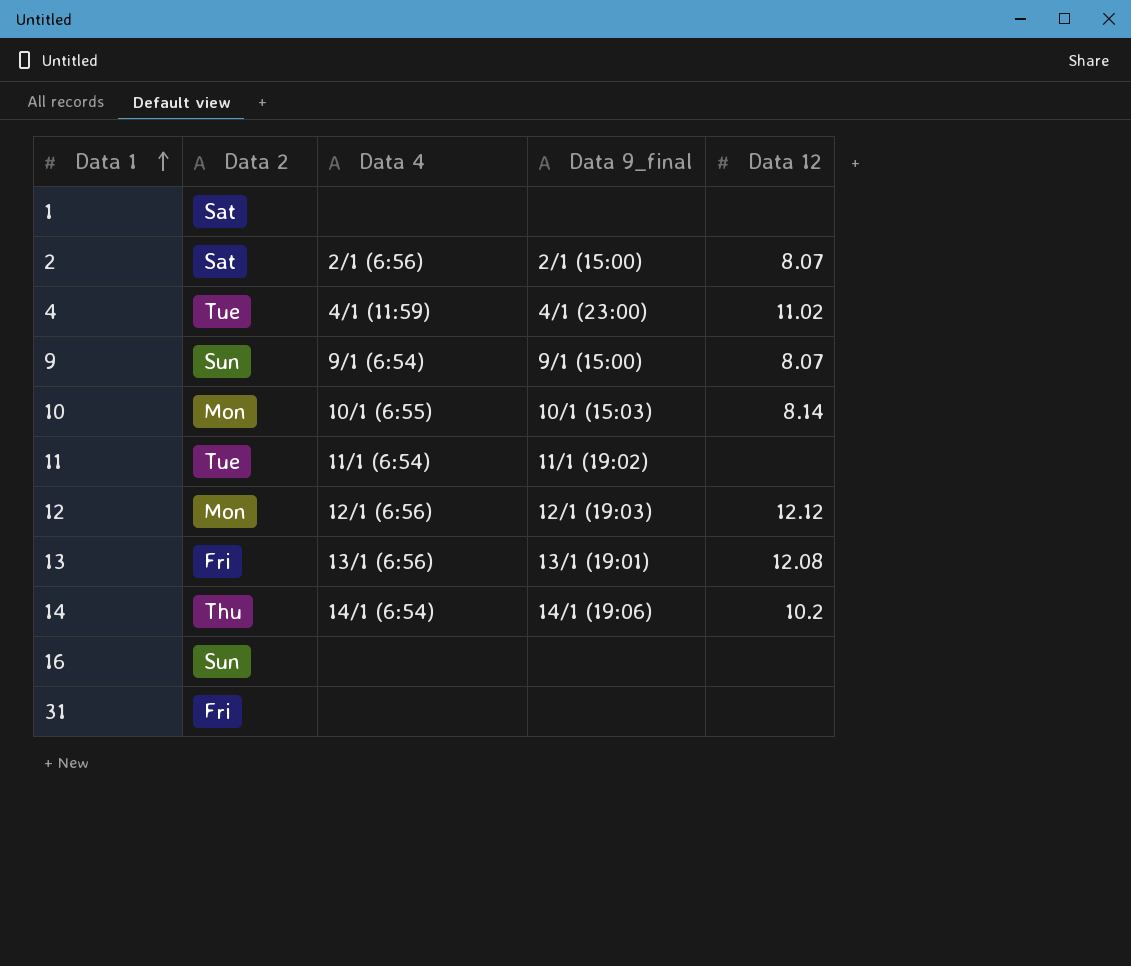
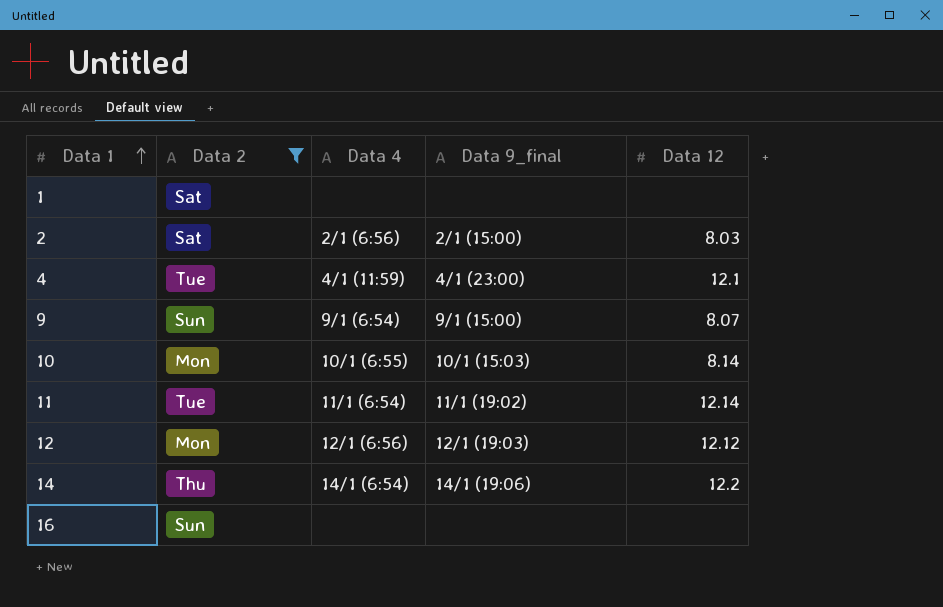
filter: none -> Data 2 != Fri
2 | Data 12: 8.07 -> 8.03
4 | Data 12: 11.02 -> 12.1
11 | Data 12: none -> 12.14
14 | Data 12: 10.2 -> 12.2

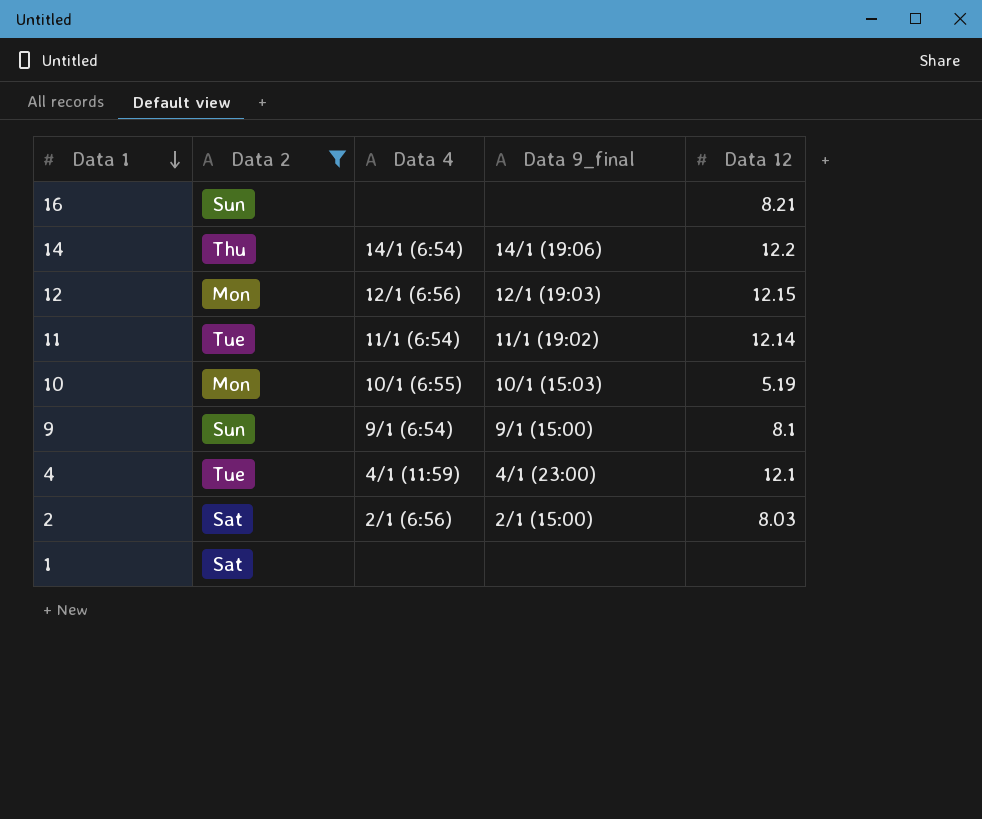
row order: Data 1 ascending -> Data 1 descending
16 | Data 12: none -> 8.21
12 | Data 12: 12.12 -> 12.15
10 | Data 12: 8.14 -> 5.19
9 | Data 12: 8.07 -> 8.1

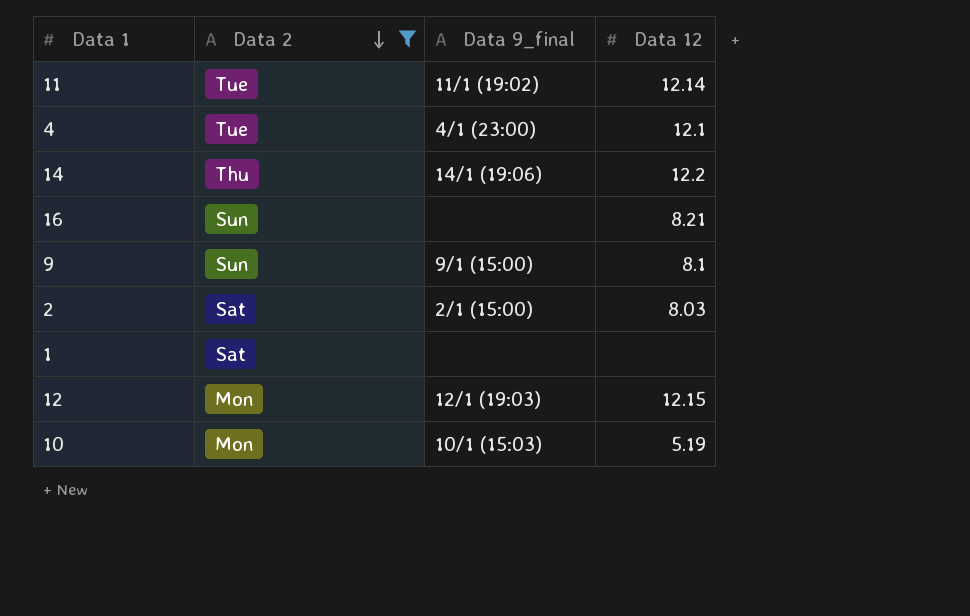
row order: Data 1 descending -> Data 2 descending
column Data 4 | position: 3 -> none

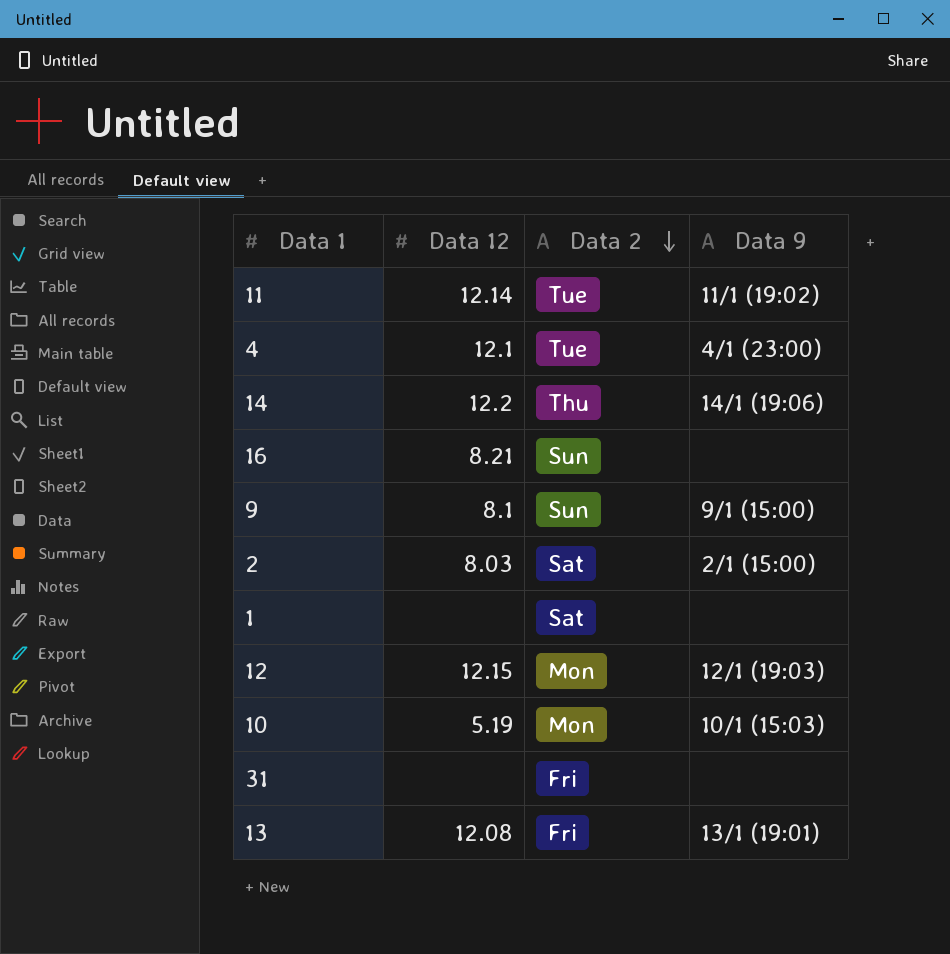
filter: Data 2 != Fri -> none
column Data 12 | position: 4 -> 2
column name: Data 9_final -> Data 9

